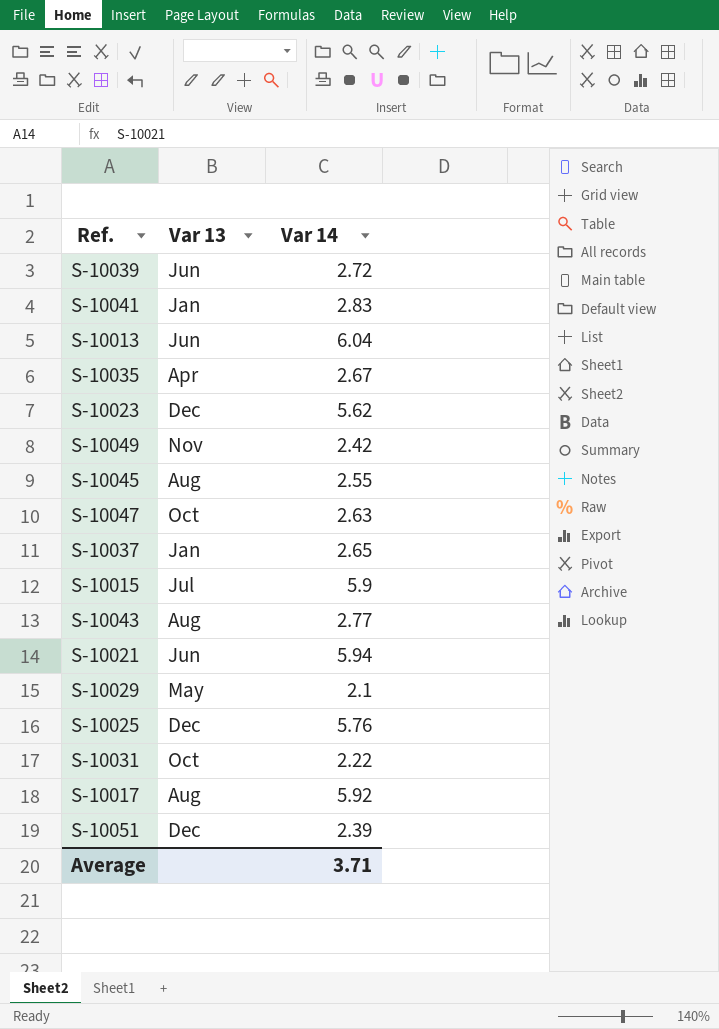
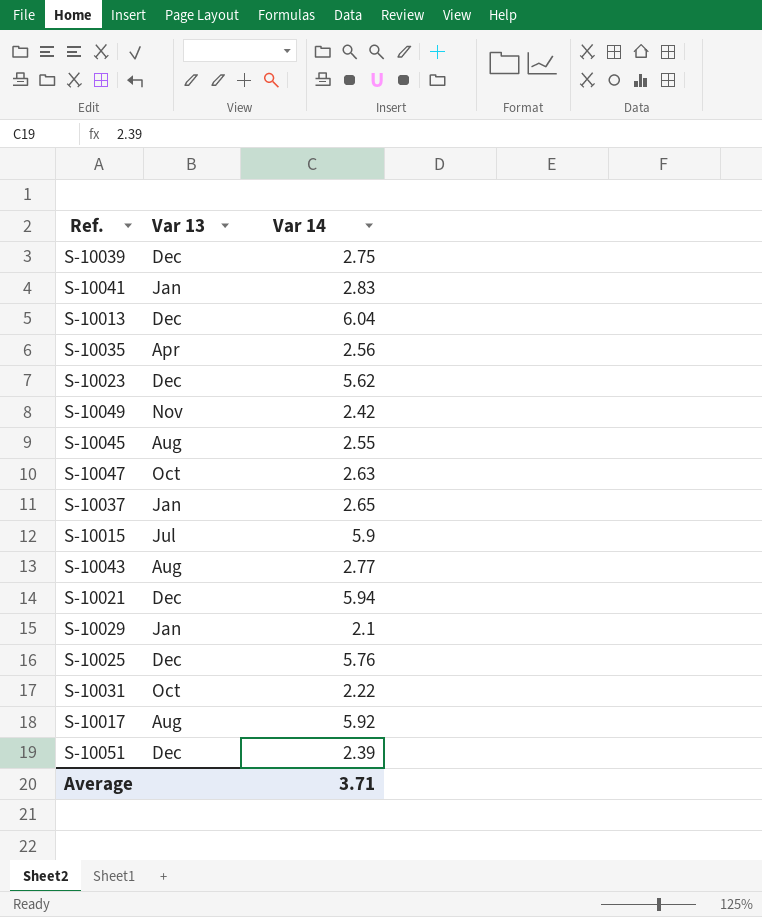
S-10039 | Var 13: Jun -> Dec
S-10039 | Var 14: 2.72 -> 2.75
S-10013 | Var 13: Jun -> Dec
S-10035 | Var 14: 2.67 -> 2.56
S-10021 | Var 13: Jun -> Dec
S-10029 | Var 13: May -> Jan

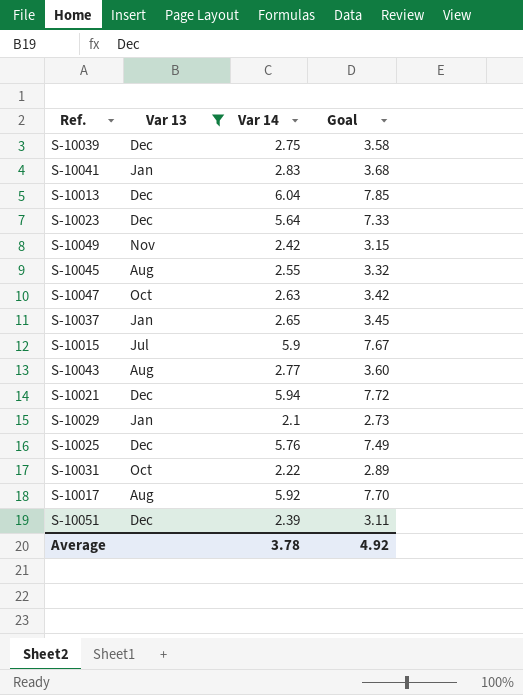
filter: none -> Var 13 != Apr
column Goal | formula: none -> [Var 14] * 1.3
S-10023 | Var 14: 5.62 -> 5.64
Average | Var 14: 3.71 -> 3.78

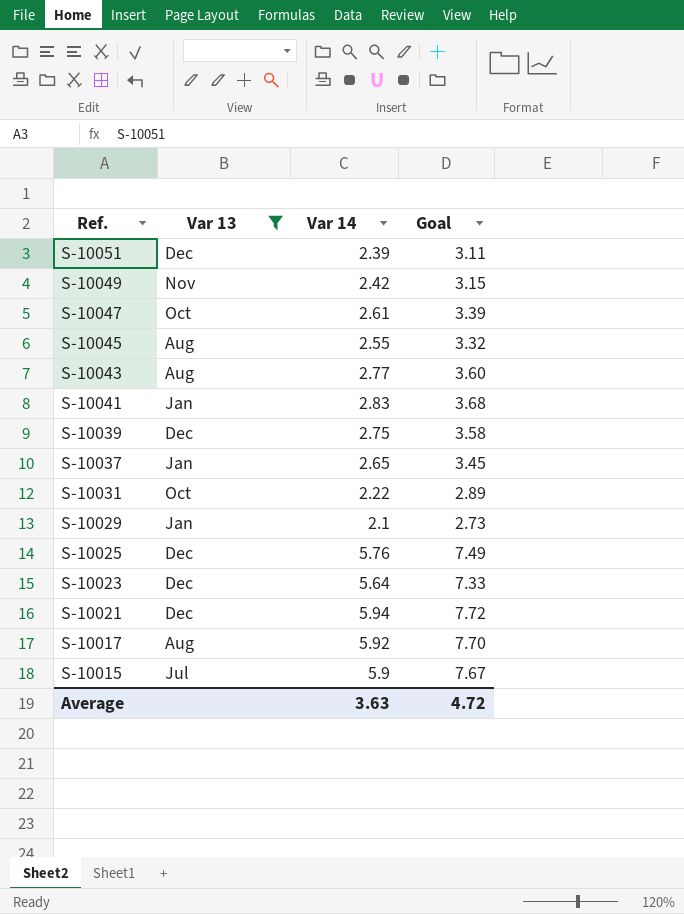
row order: none -> Ref. descending
row S-10013: Dec | 6.04 | 7.85 -> none
S-10047 | Var 14: 2.63 -> 2.61
S-10047 | Goal: 3.42 -> 3.39
Average | Var 14: 3.78 -> 3.63
Average | Goal: 4.92 -> 4.72

